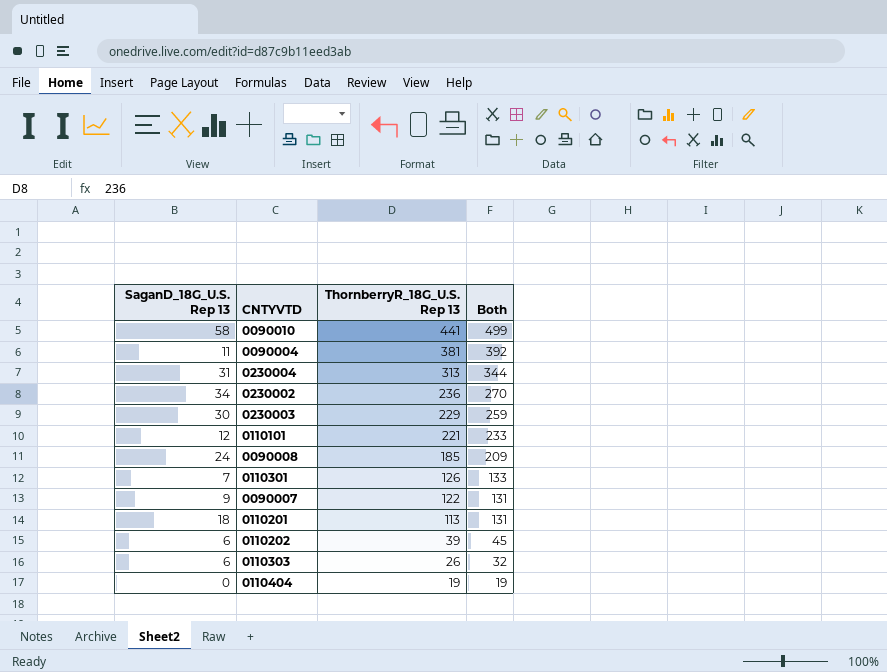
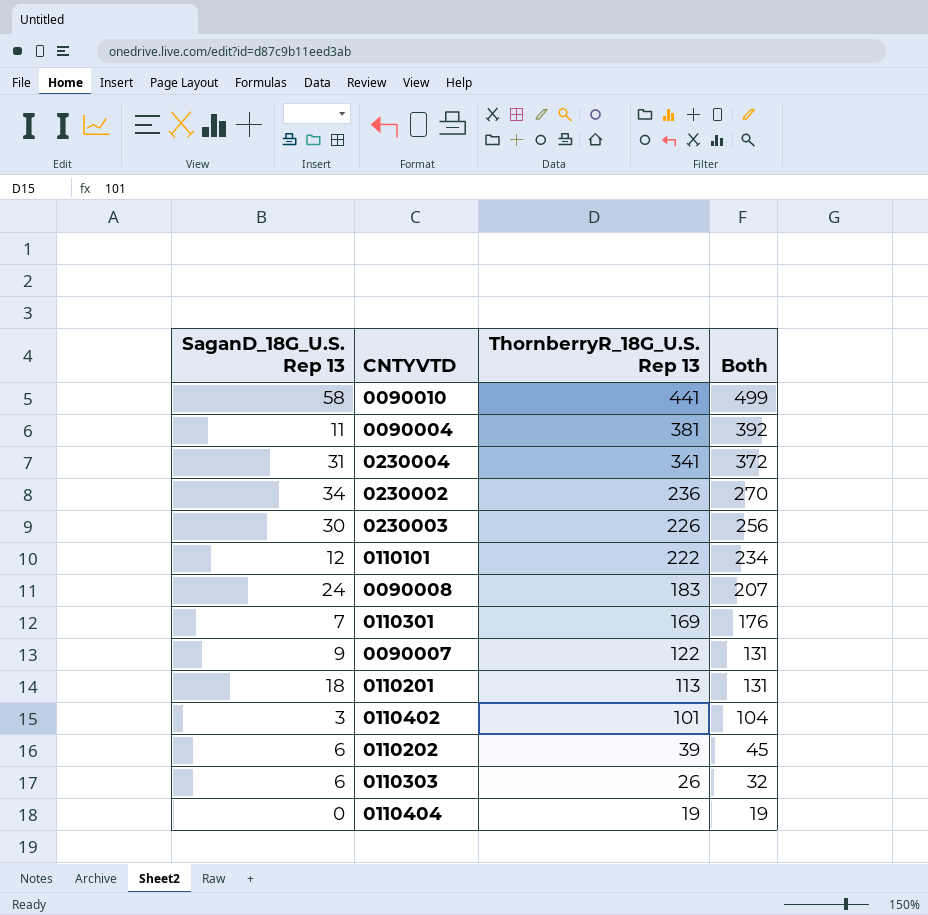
0230004 | ThornberryR_18G_U.S. Rep 13: 313 -> 341
0230004 | Both: 344 -> 372
0230003 | ThornberryR_18G_U.S. Rep 13: 229 -> 226
0230003 | Both: 259 -> 256
0110101 | ThornberryR_18G_U.S. Rep 13: 221 -> 222
0110101 | Both: 233 -> 234
0090008 | ThornberryR_18G_U.S. Rep 13: 185 -> 183
0090008 | Both: 209 -> 207
0110301 | ThornberryR_18G_U.S. Rep 13: 126 -> 169
0110301 | Both: 133 -> 176
row 0110402: none -> 3 | 101 | 104

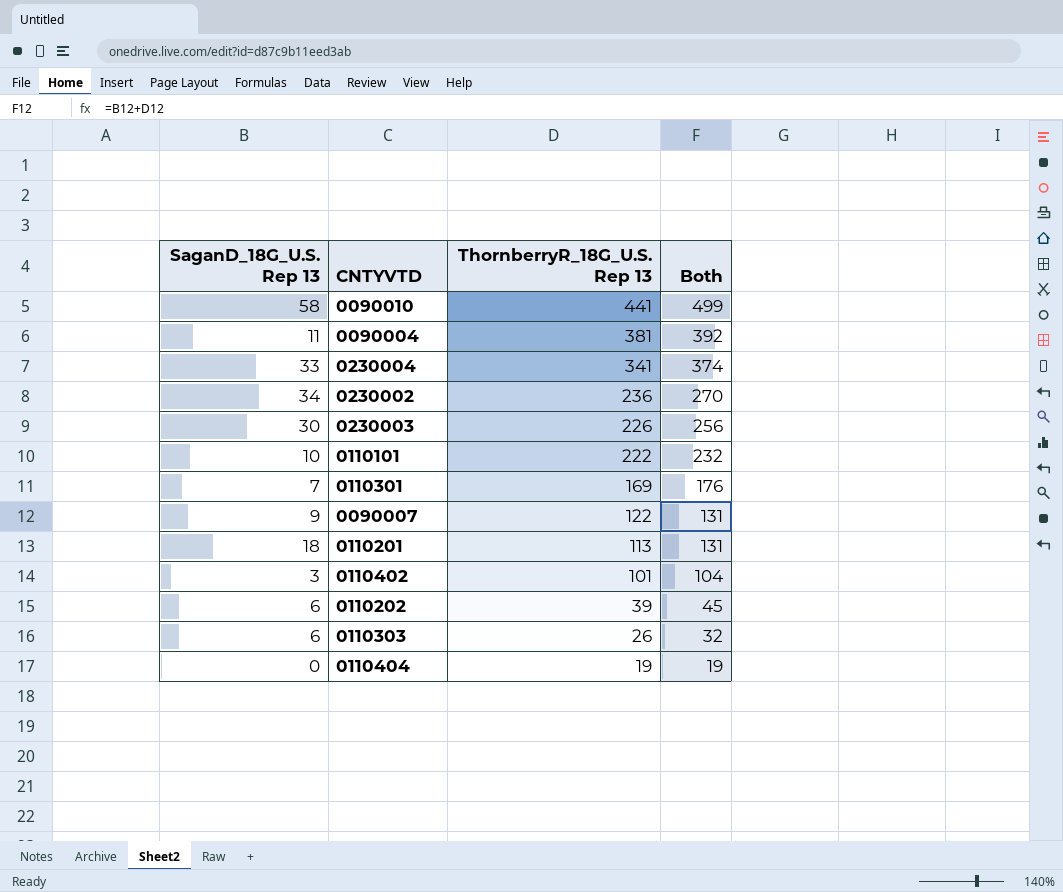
row 0090008: 24 | 183 | 207 -> none
0230004 | SaganD_18G_U.S. Rep 13: 31 -> 33
0230004 | Both: 372 -> 374
0110101 | SaganD_18G_U.S. Rep 13: 12 -> 10
0110101 | Both: 234 -> 232

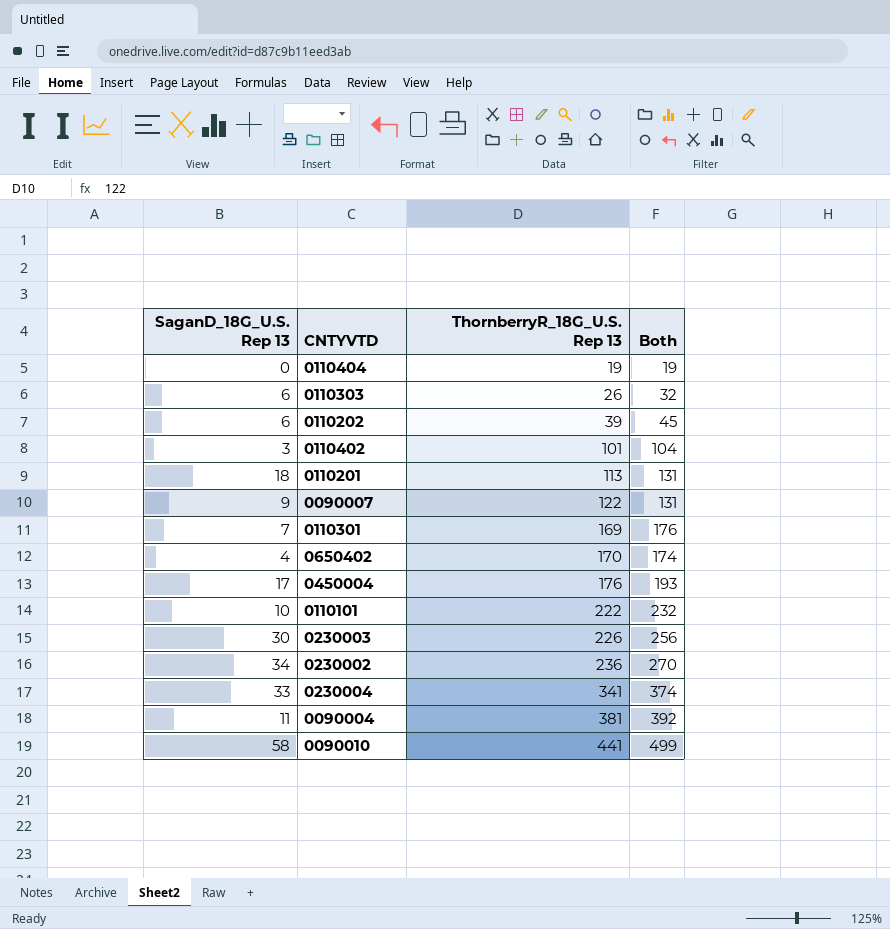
row order: ThornberryR_18G_U.S. Rep 13 descending -> ThornberryR_18G_U.S. Rep 13 ascending
row 0650402: none -> 4 | 170 | 174
row 0450004: none -> 17 | 176 | 193

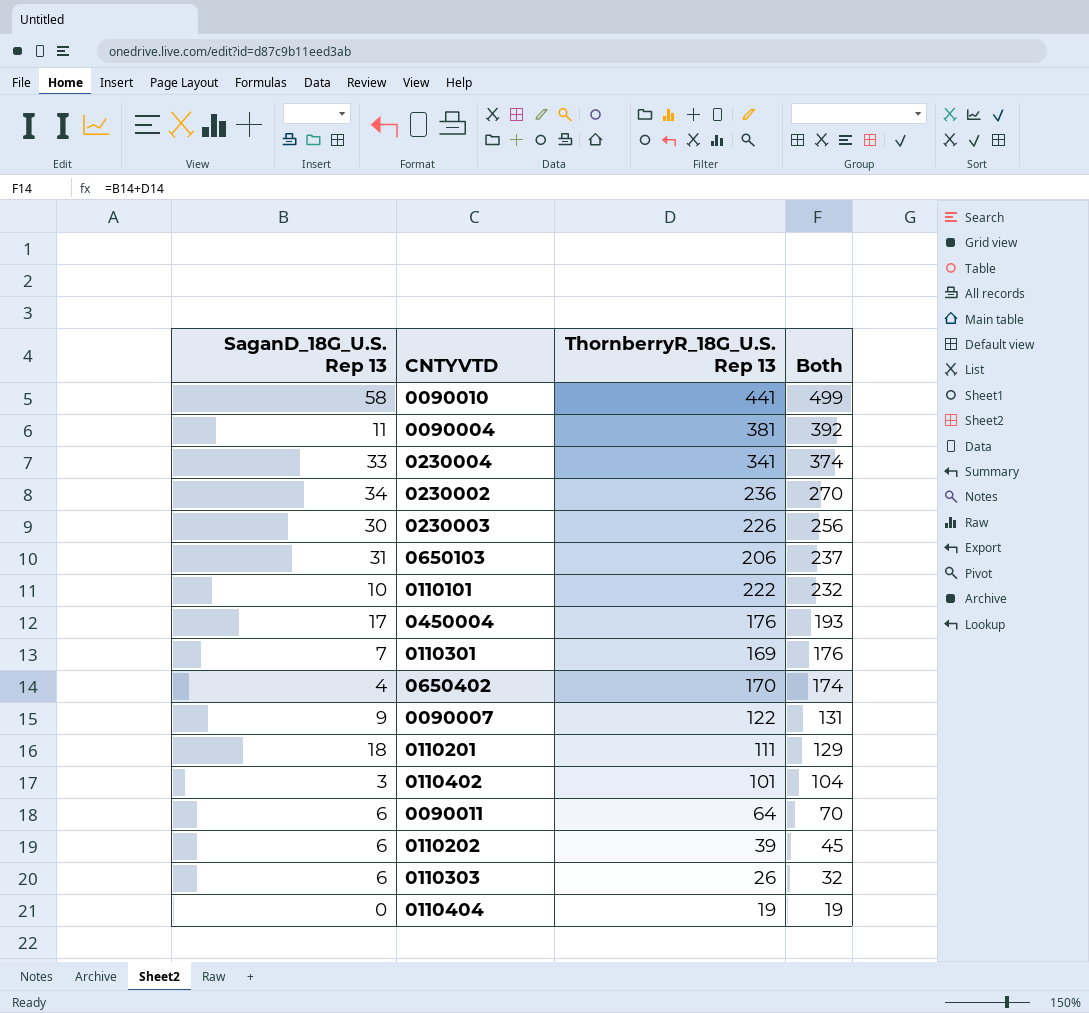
row order: ThornberryR_18G_U.S. Rep 13 ascending -> Both descending
row 0650103: none -> 31 | 206 | 237
0110201 | ThornberryR_18G_U.S. Rep 13: 113 -> 111
0110201 | Both: 131 -> 129
row 0090011: none -> 6 | 64 | 70

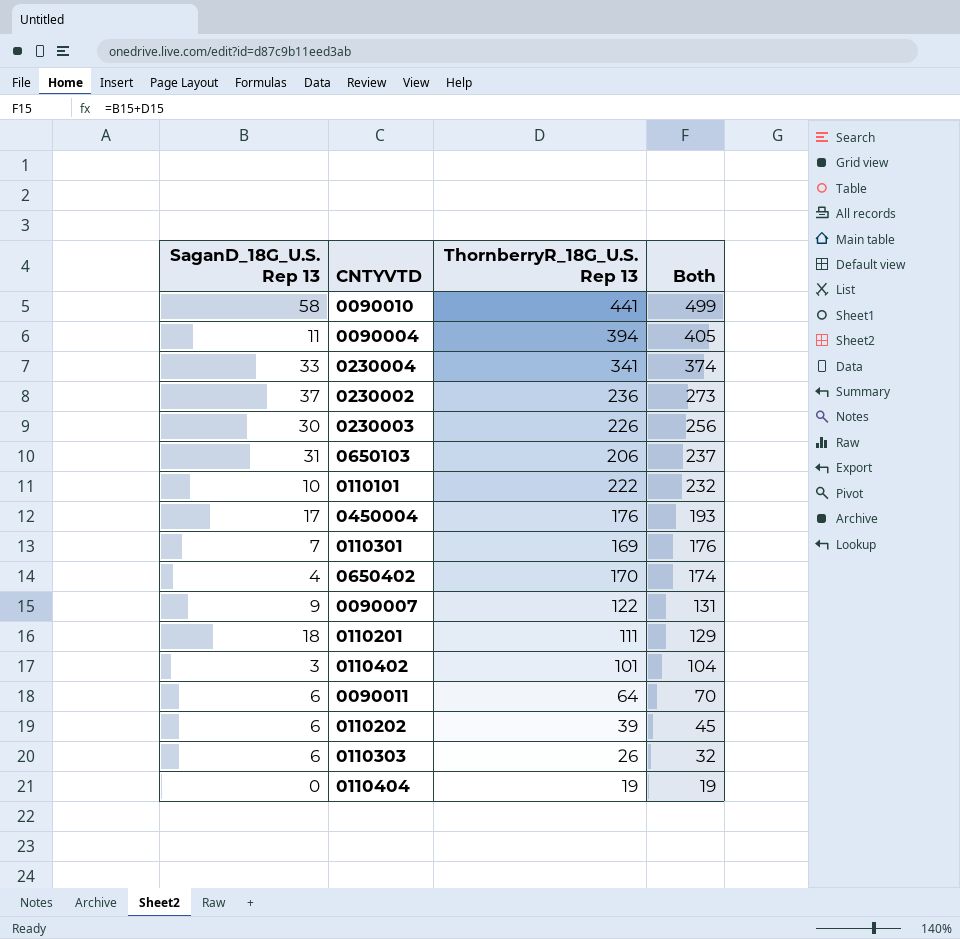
0090004 | ThornberryR_18G_U.S. Rep 13: 381 -> 394
0090004 | Both: 392 -> 405
0230002 | SaganD_18G_U.S. Rep 13: 34 -> 37
0230002 | Both: 270 -> 273

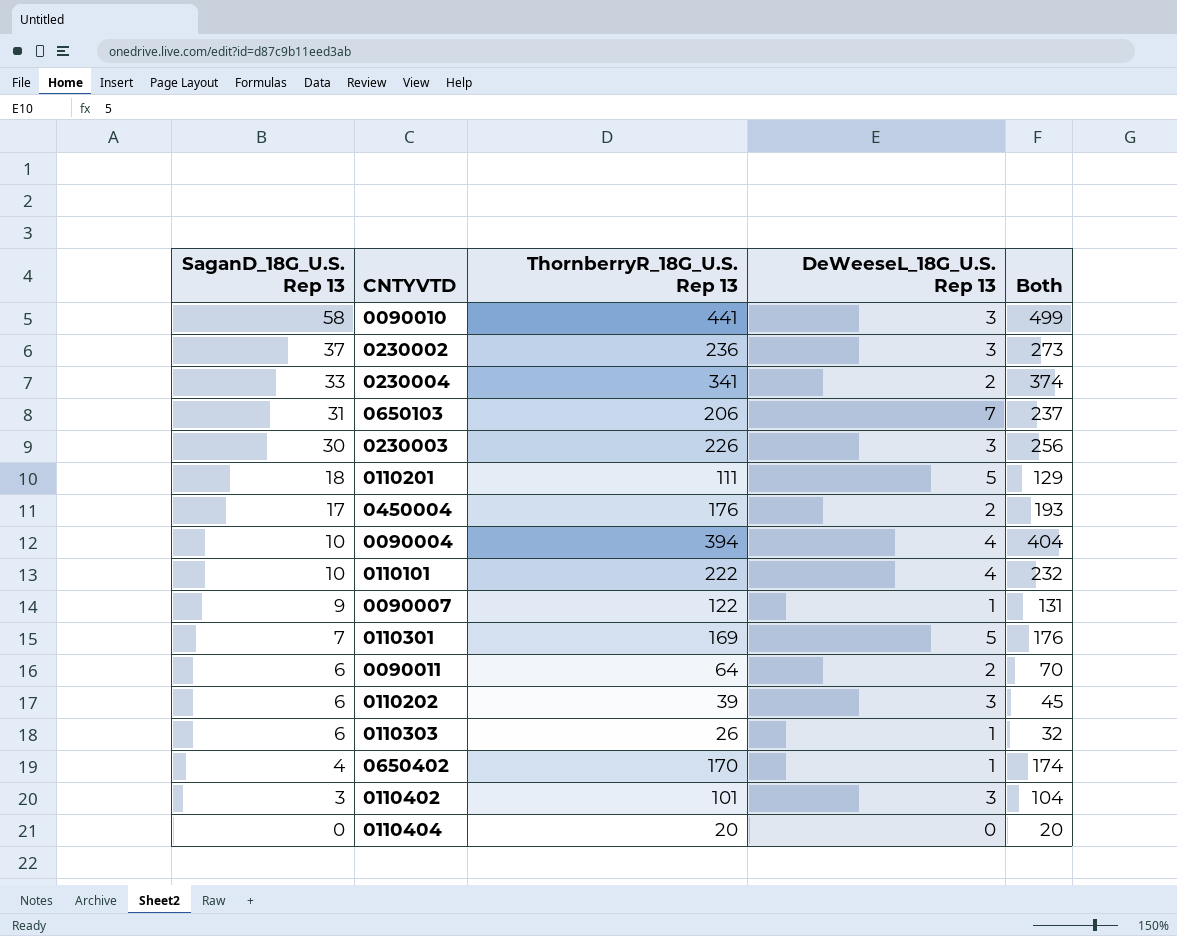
row order: Both descending -> SaganD_18G_U.S. Rep 13 descending
column DeWeeseL_18G_U.S. Rep 13 | position: none -> 4
0090004 | SaganD_18G_U.S. Rep 13: 11 -> 10
0090004 | Both: 405 -> 404
0110404 | ThornberryR_18G_U.S. Rep 13: 19 -> 20
0110404 | Both: 19 -> 20

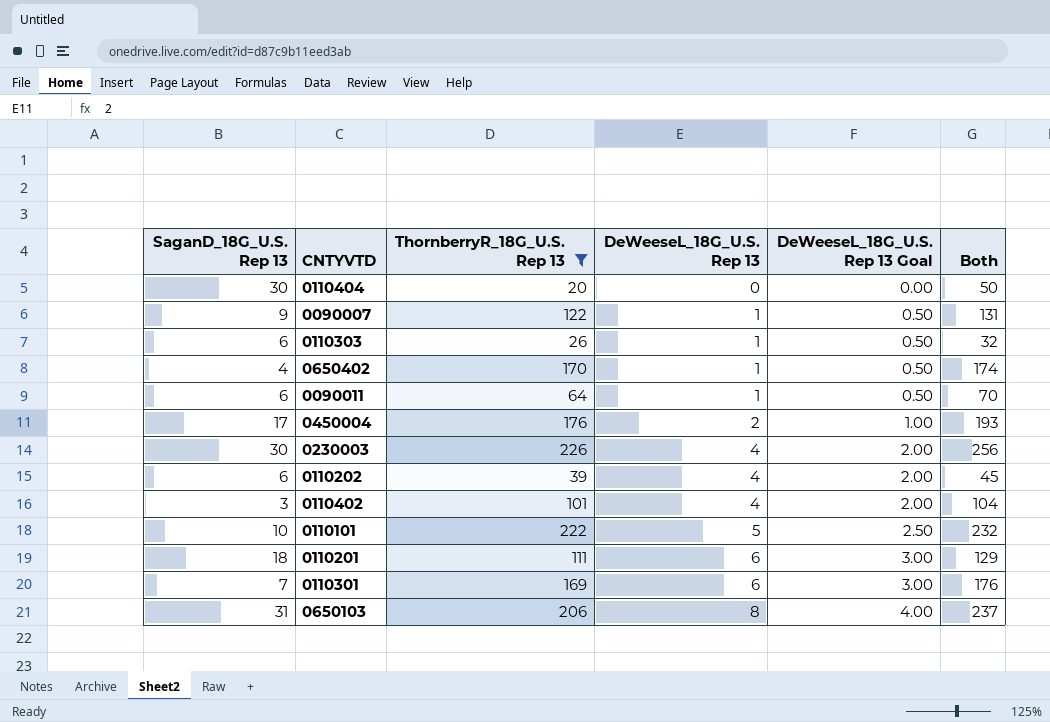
filter: none -> ThornberryR_18G_U.S. Rep 13 <= 226
row order: SaganD_18G_U.S. Rep 13 descending -> DeWeeseL_18G_U.S. Rep 13 ascending
column DeWeeseL_18G_U.S. Rep 13 Goal | formula: none -> [DeWeeseL_18G_U.S. Rep 13] * 0.5
0110404 | SaganD_18G_U.S. Rep 13: 0 -> 30
0110404 | Both: 20 -> 50
0090011 | DeWeeseL_18G_U.S. Rep 13: 2 -> 1
0230003 | DeWeeseL_18G_U.S. Rep 13: 3 -> 4
0110202 | DeWeeseL_18G_U.S. Rep 13: 3 -> 4
0110402 | DeWeeseL_18G_U.S. Rep 13: 3 -> 4
0110101 | DeWeeseL_18G_U.S. Rep 13: 4 -> 5
0110201 | DeWeeseL_18G_U.S. Rep 13: 5 -> 6
0110301 | DeWeeseL_18G_U.S. Rep 13: 5 -> 6
0650103 | DeWeeseL_18G_U.S. Rep 13: 7 -> 8

